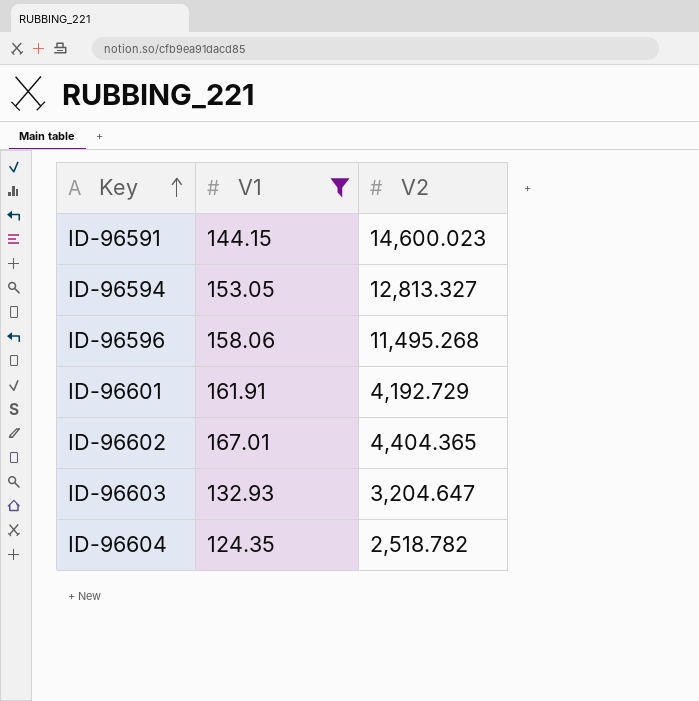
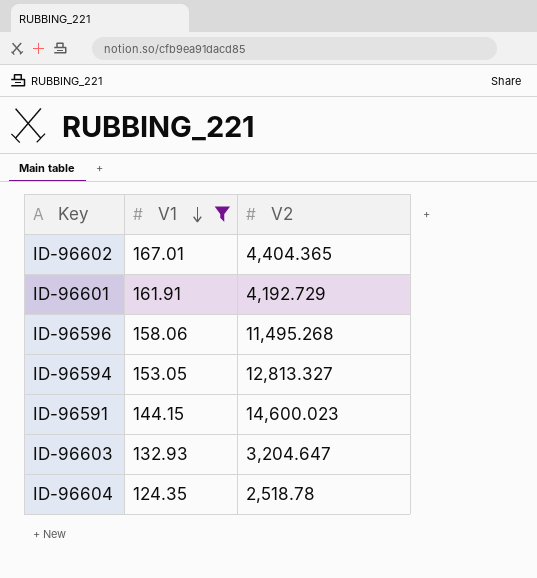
row order: Key ascending -> V1 descending
ID-96604 | V2: 2,518.782 -> 2,518.78

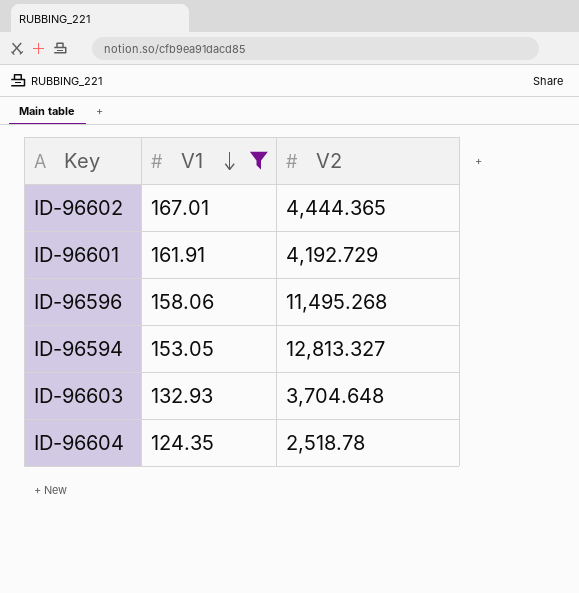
row ID-96591: 144.15 | 14,600.023 -> none
ID-96602 | V2: 4,404.365 -> 4,444.365
ID-96603 | V2: 3,204.647 -> 3,704.648

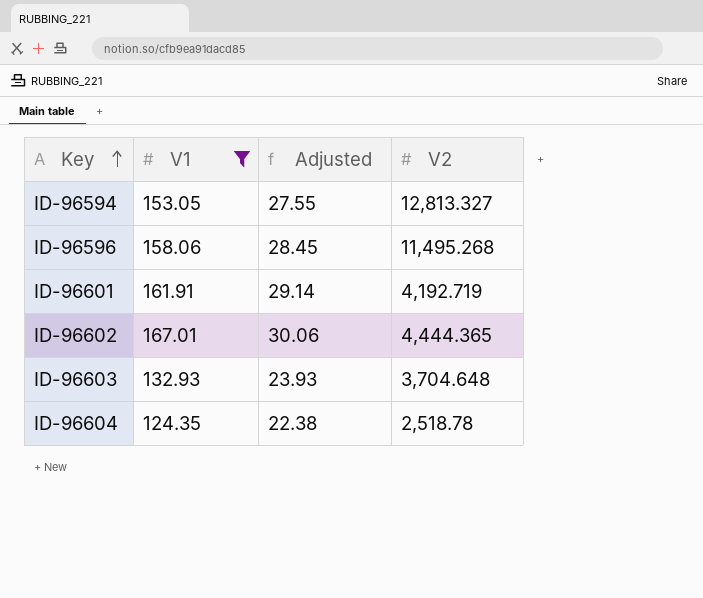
row order: V1 descending -> Key ascending
column Adjusted | formula: none -> [V1] * 0.18
ID-96601 | V2: 4,192.729 -> 4,192.719

